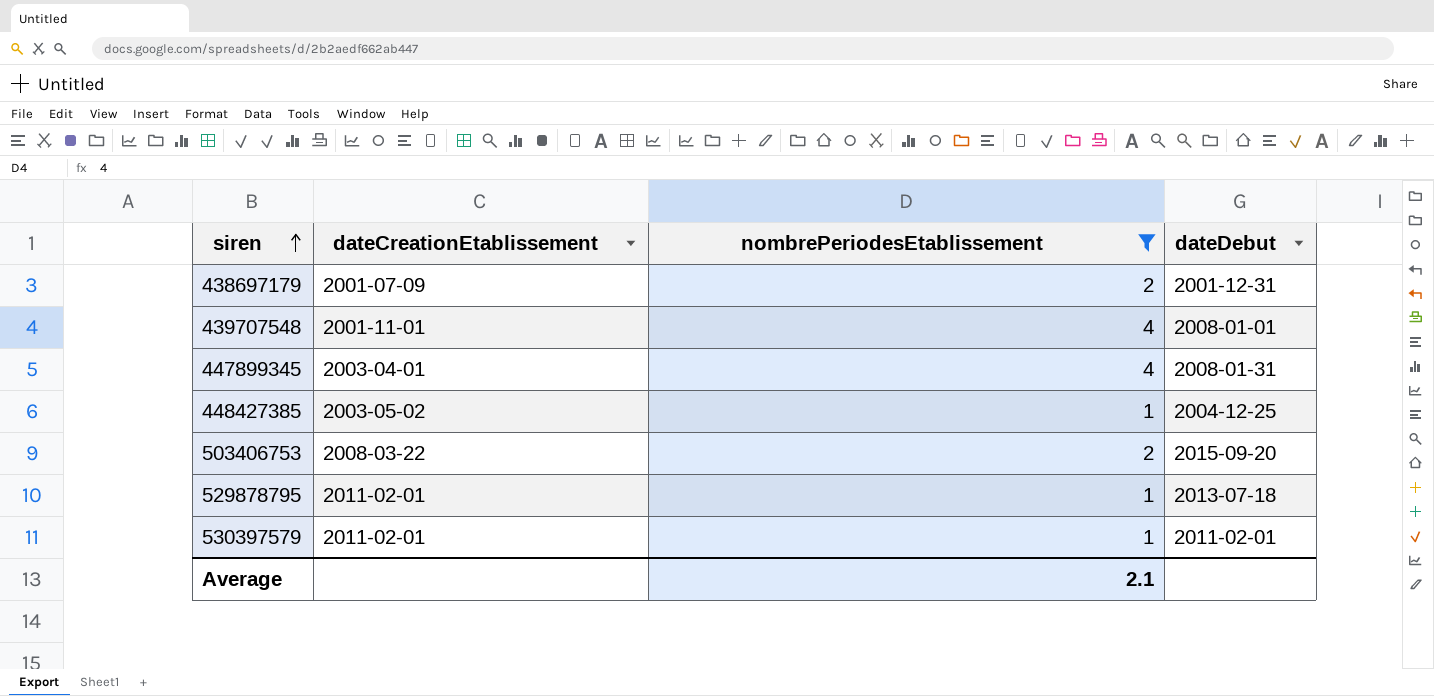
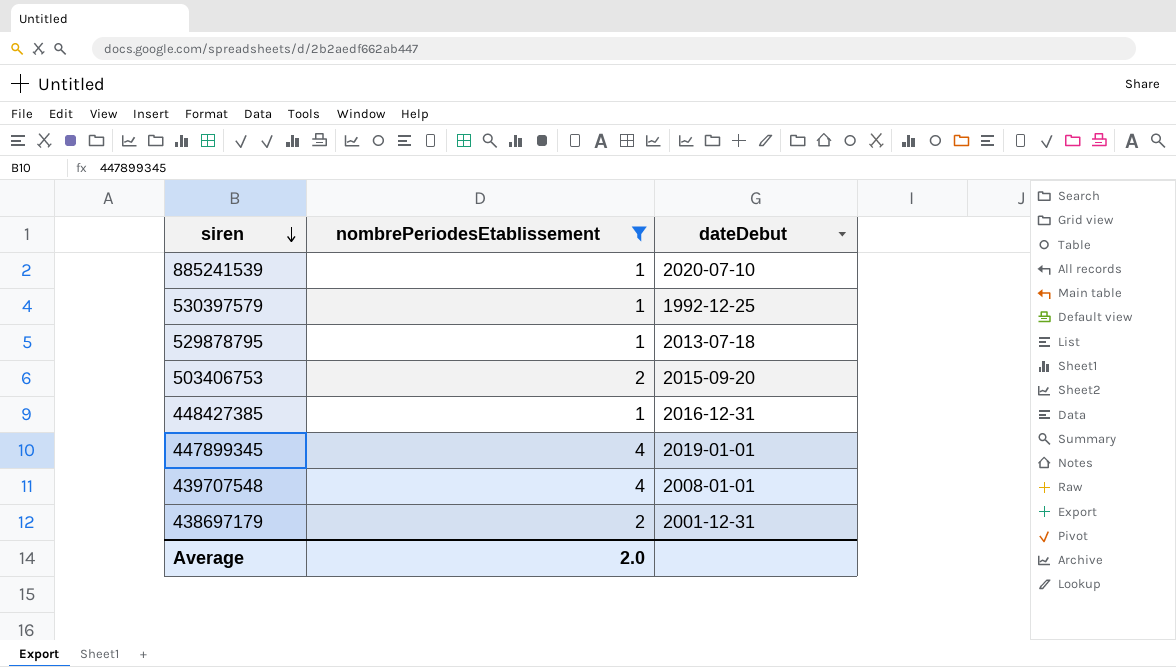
row order: siren ascending -> siren descending
column dateCreationEtablissement | position: 2 -> none
row 885241539: none -> 1 | 2020-07-10
530397579 | dateDebut: 2011-02-01 -> 1992-12-25
448427385 | dateDebut: 2004-12-25 -> 2016-12-31
447899345 | dateDebut: 2008-01-31 -> 2019-01-01
Average | nombrePeriodesEtablissement: 2.1 -> 2.0

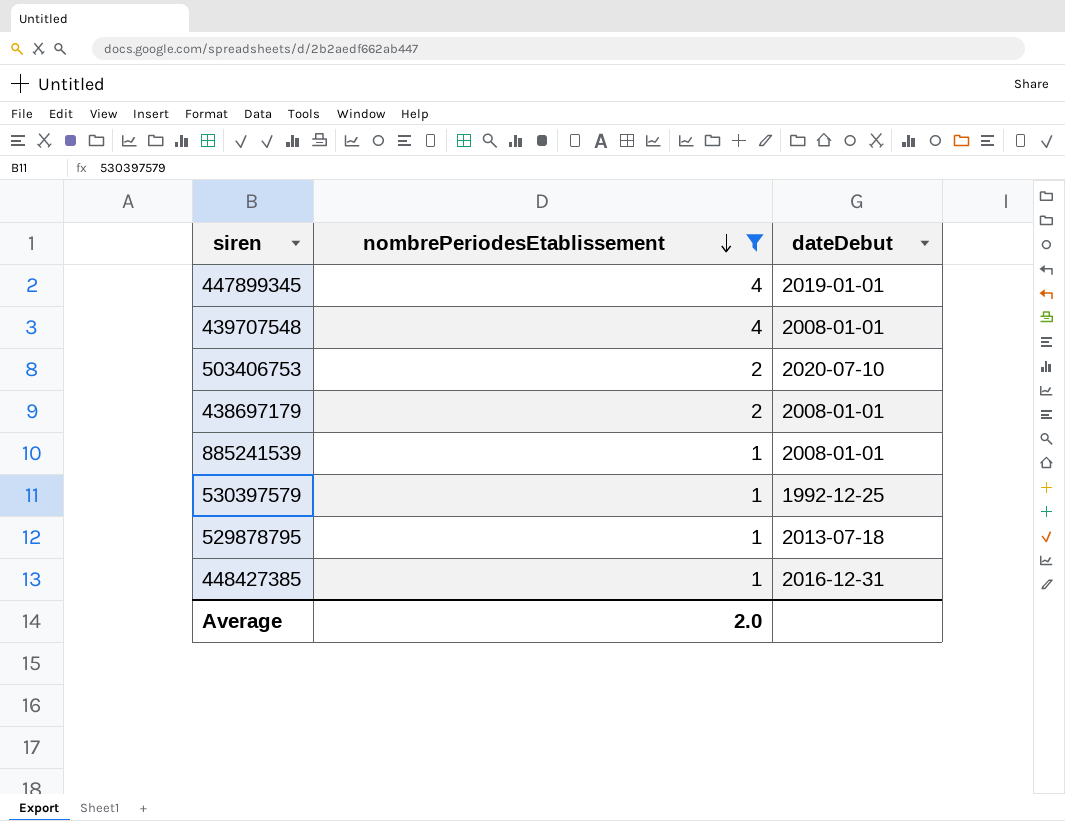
row order: siren descending -> nombrePeriodesEtablissement descending
503406753 | dateDebut: 2015-09-20 -> 2020-07-10
438697179 | dateDebut: 2001-12-31 -> 2008-01-01
885241539 | dateDebut: 2020-07-10 -> 2008-01-01

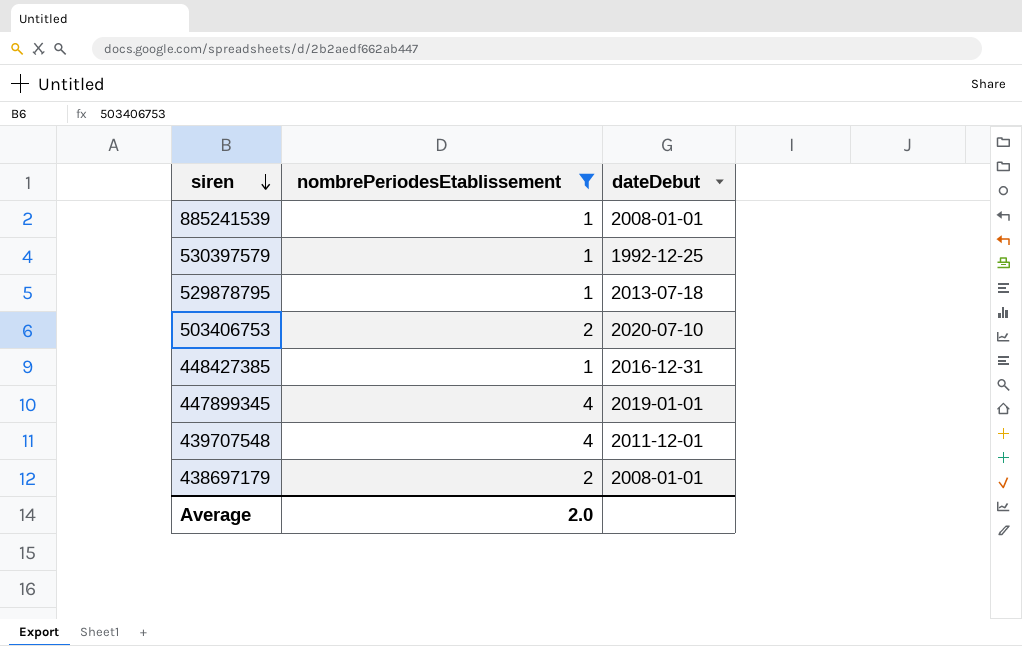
row order: nombrePeriodesEtablissement descending -> siren descending
439707548 | dateDebut: 2008-01-01 -> 2011-12-01

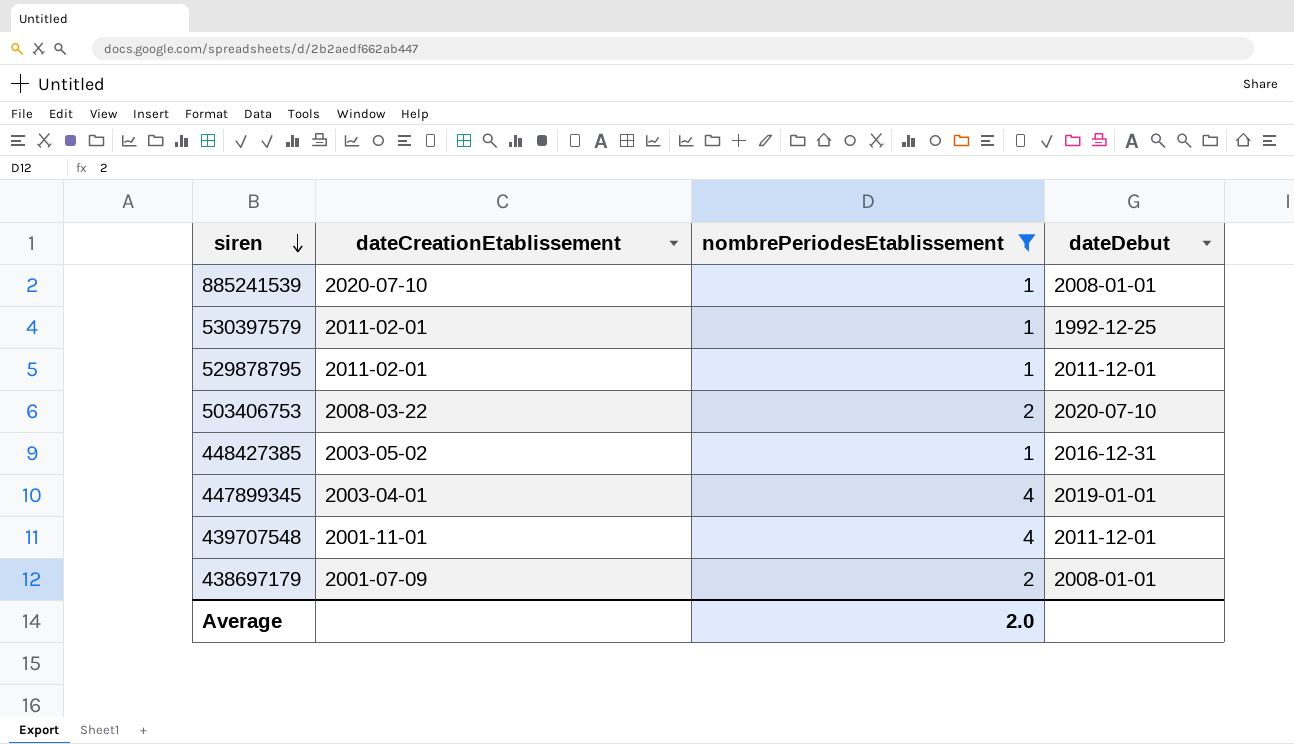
column dateCreationEtablissement | position: none -> 2
529878795 | dateDebut: 2013-07-18 -> 2011-12-01

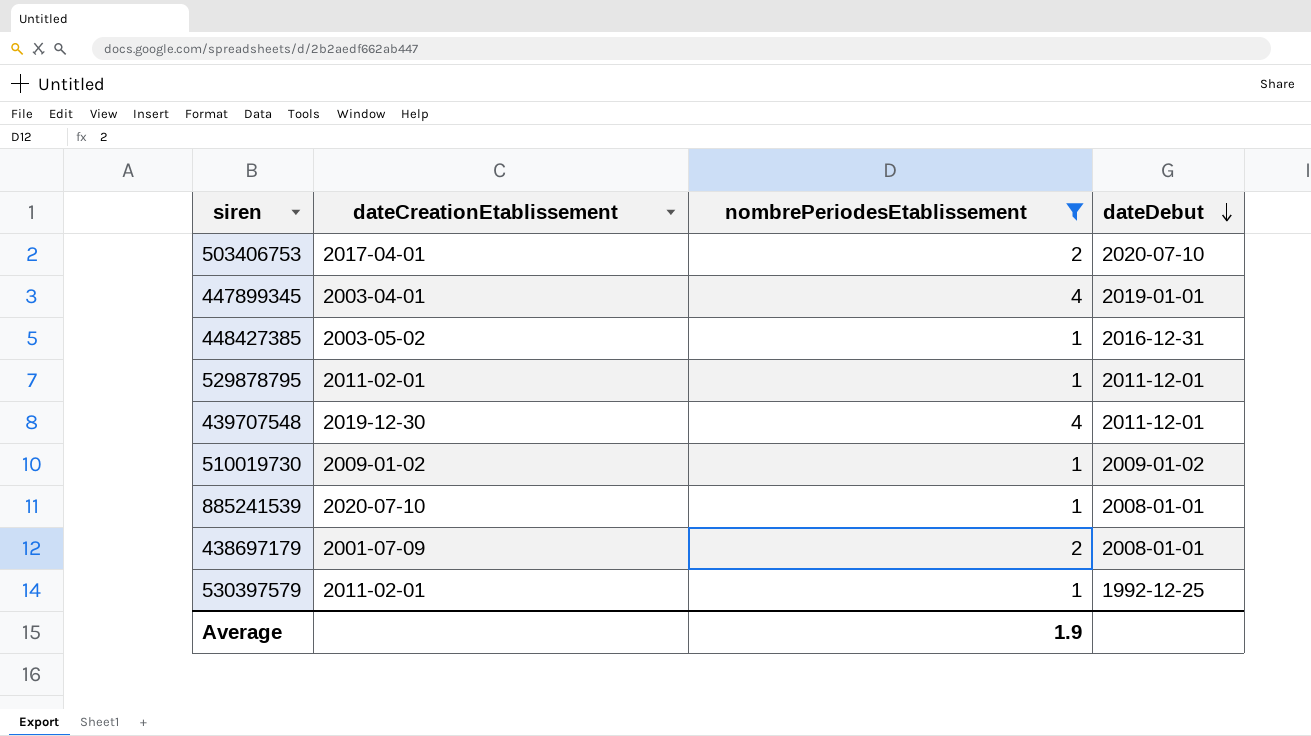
row order: siren descending -> dateDebut descending
503406753 | dateCreationEtablissement: 2008-03-22 -> 2017-04-01
439707548 | dateCreationEtablissement: 2001-11-01 -> 2019-12-30
row 510019730: none -> 2009-01-02 | 1 | 2009-01-02
Average | nombrePeriodesEtablissement: 2.0 -> 1.9

